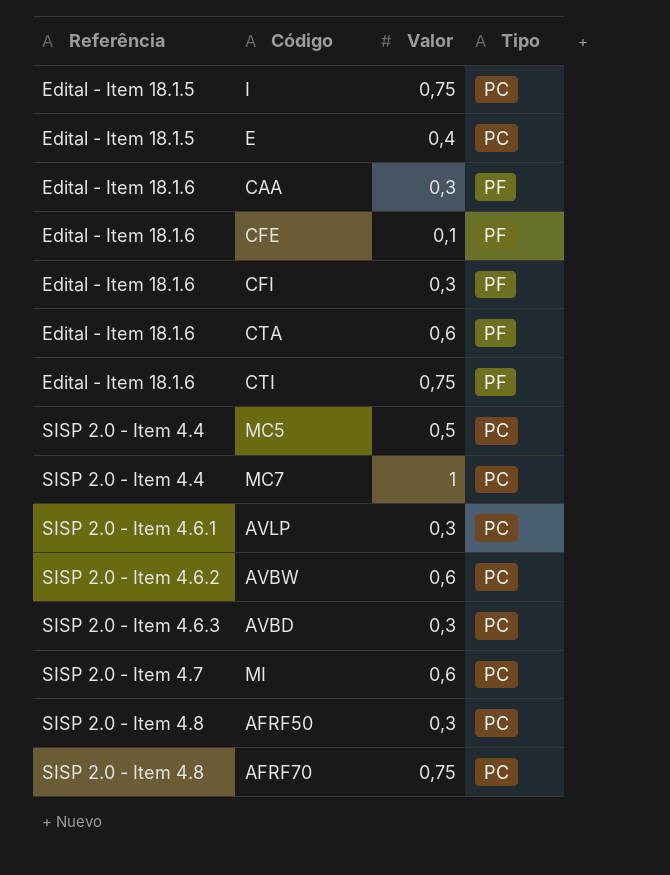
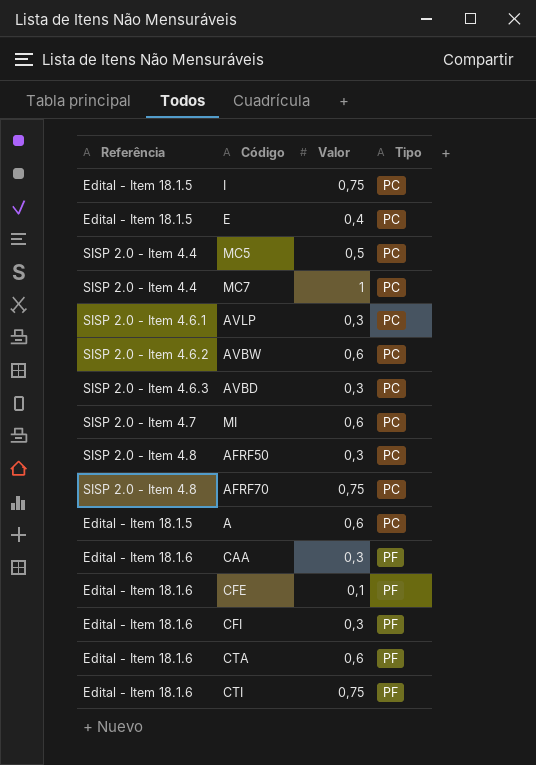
row order: Referência ascending -> Tipo ascending
row A: none -> Edital - Item 18.1.5 | 0,6 | PC

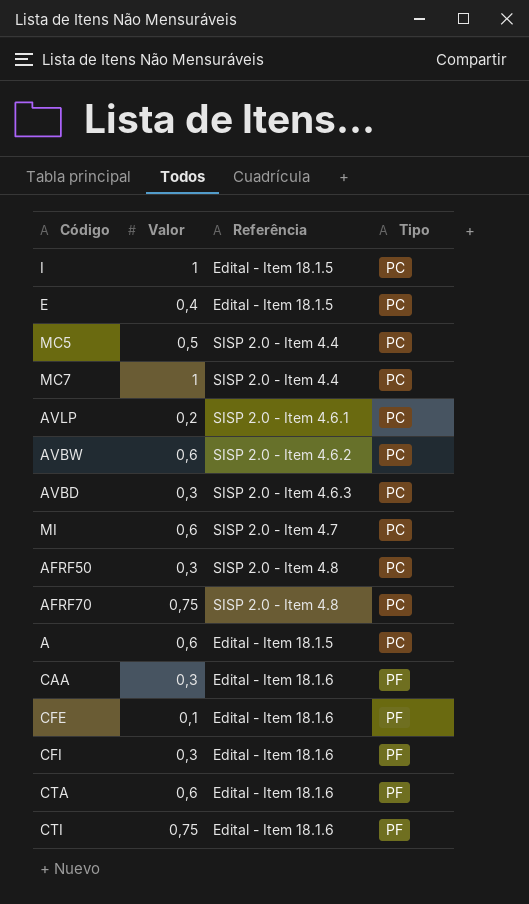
column Referência | position: 1 -> 3
I | Valor: 0,75 -> 1
AVLP | Valor: 0,3 -> 0,2

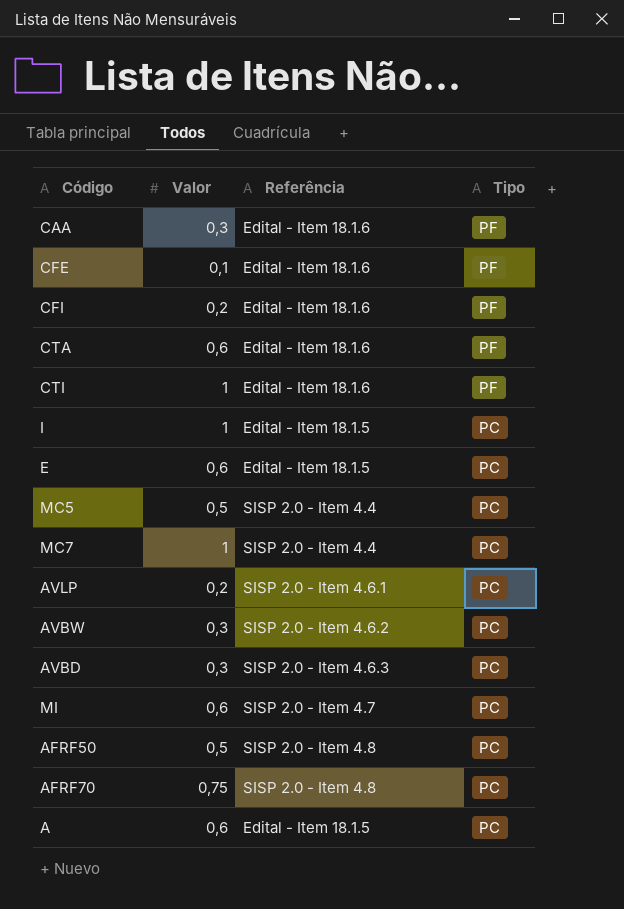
row order: Tipo ascending -> Tipo descending
CFI | Valor: 0,3 -> 0,2
CTI | Valor: 0,75 -> 1
E | Valor: 0,4 -> 0,6
AVBW | Valor: 0,6 -> 0,3
AFRF50 | Valor: 0,3 -> 0,5

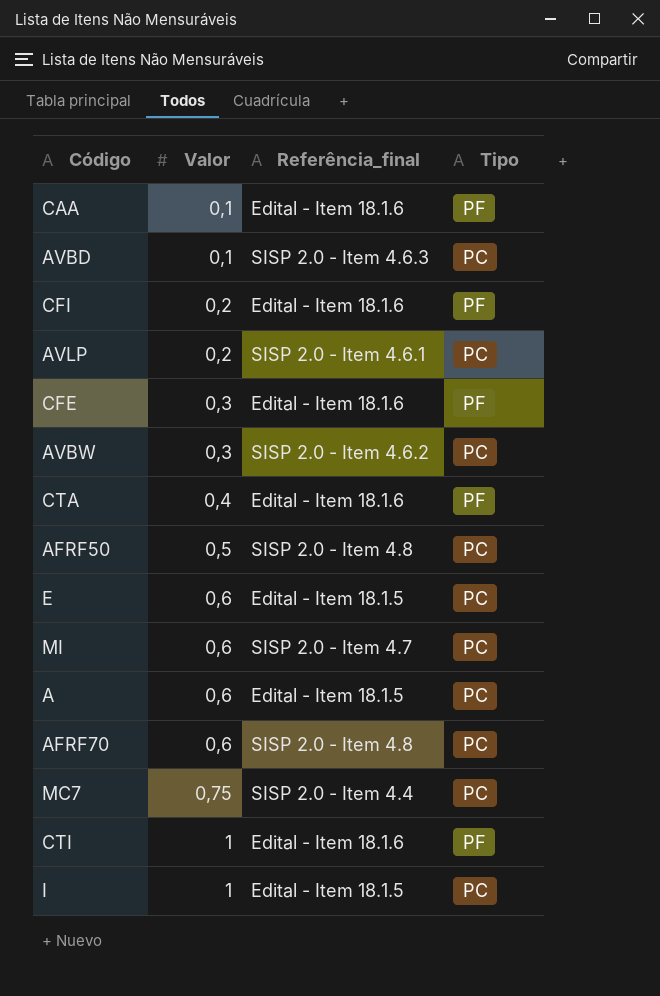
row order: Tipo descending -> Valor ascending
column name: Referência -> Referência_final
row MC5: 0,5 | SISP 2.0 - Item 4.4 | PC -> none
CAA | Valor: 0,3 -> 0,1
AVBD | Valor: 0,3 -> 0,1
CFE | Valor: 0,1 -> 0,3
CTA | Valor: 0,6 -> 0,4
AFRF70 | Valor: 0,75 -> 0,6
MC7 | Valor: 1 -> 0,75

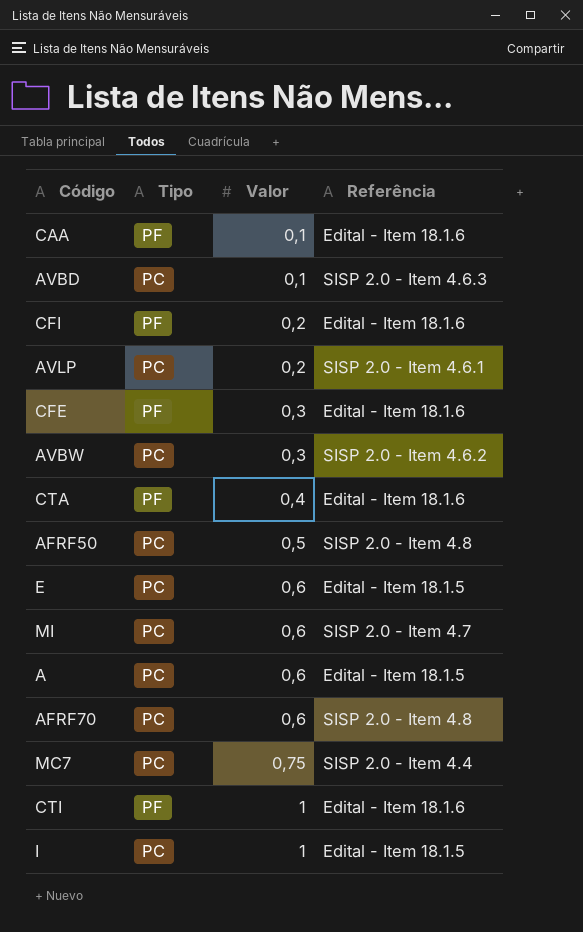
column Tipo | position: 4 -> 2
column name: Referência_final -> Referência

